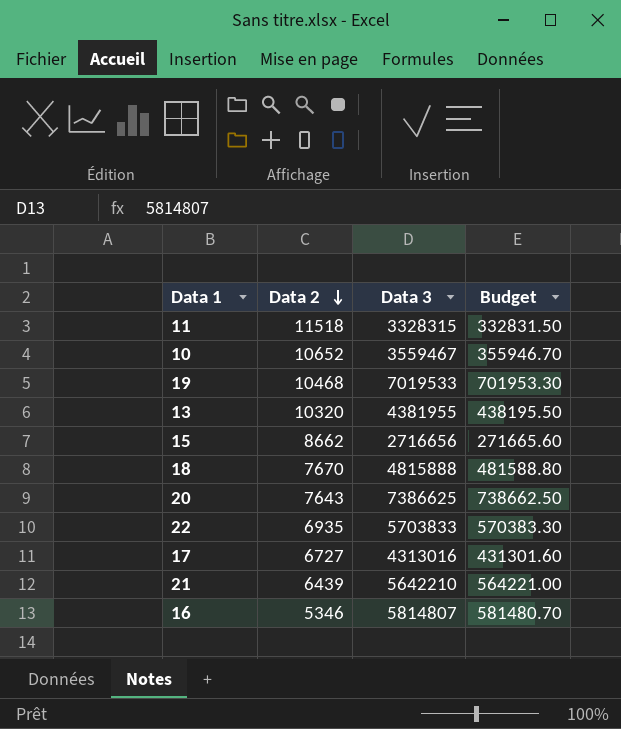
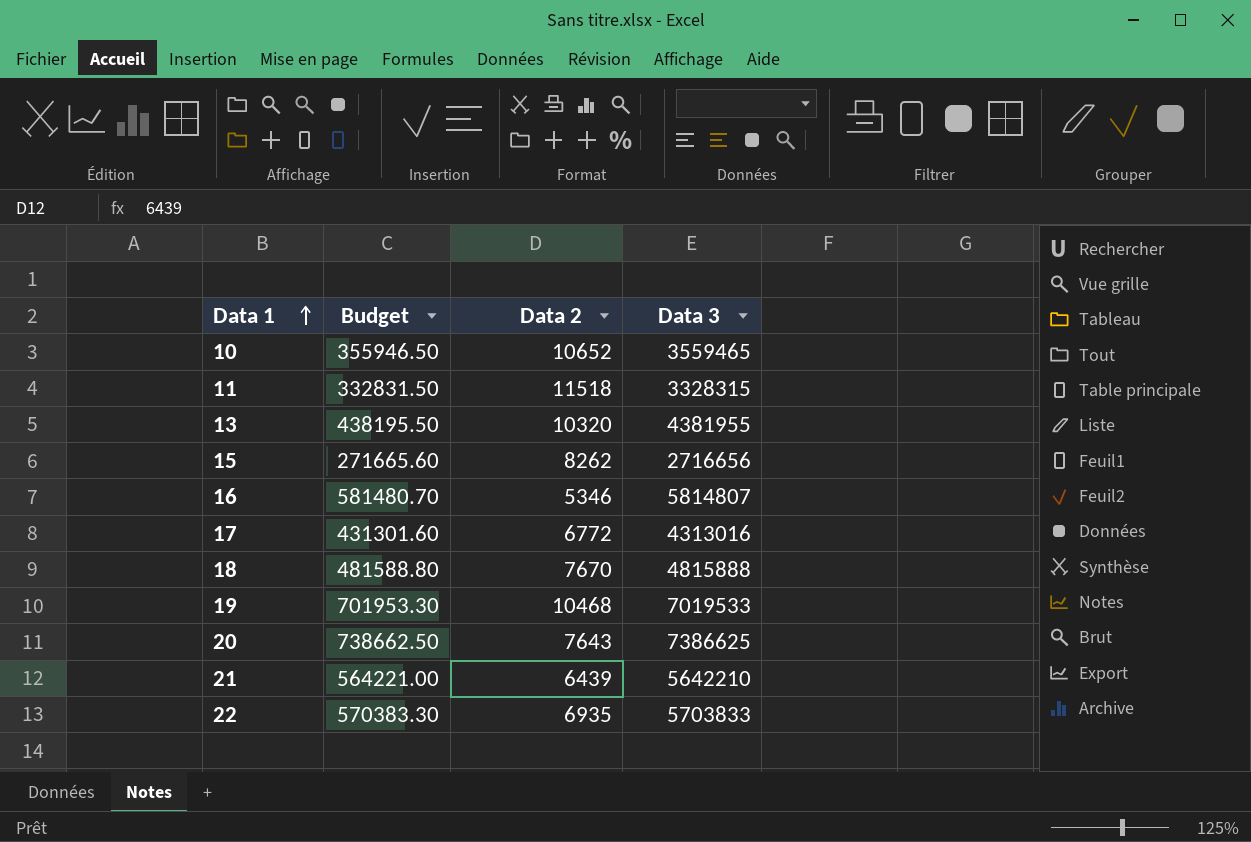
row order: Data 2 descending -> Data 1 ascending
column Budget | position: 4 -> 2
10 | Budget: 355946.70 -> 355946.50
10 | Data 3: 3559467 -> 3559465
15 | Data 2: 8662 -> 8262
17 | Data 2: 6727 -> 6772

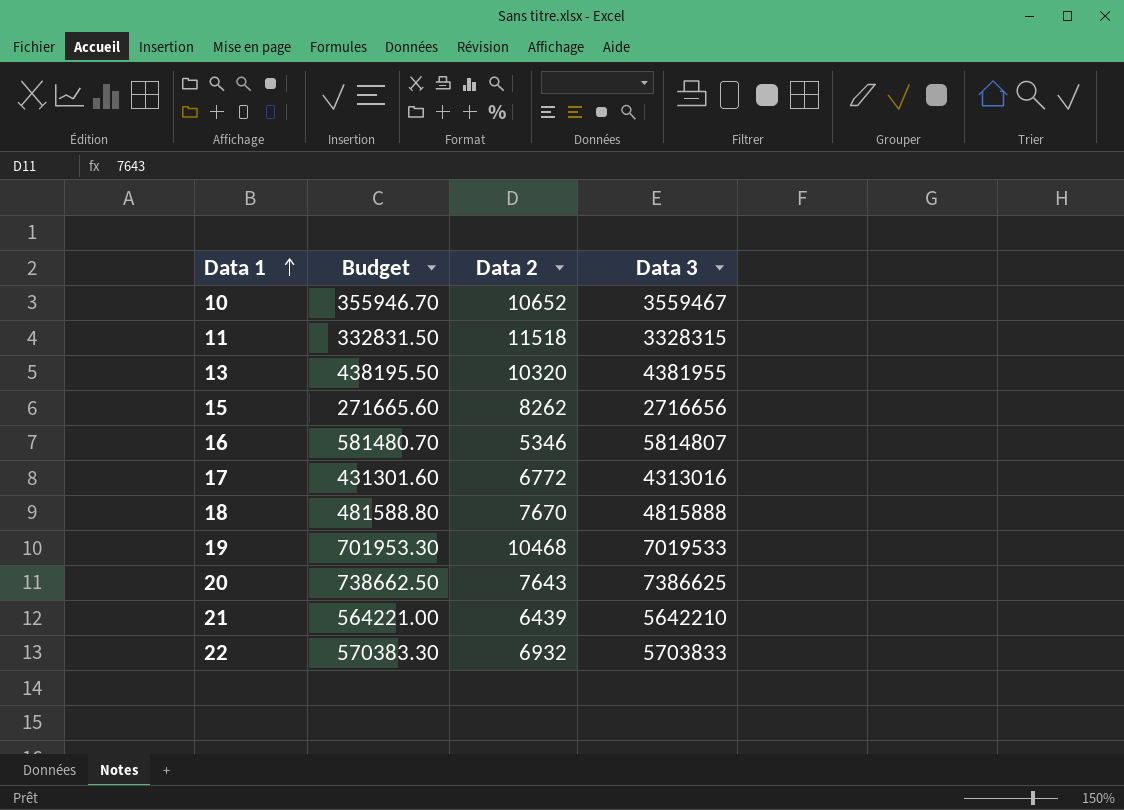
10 | Budget: 355946.50 -> 355946.70
10 | Data 3: 3559465 -> 3559467
22 | Data 2: 6935 -> 6932

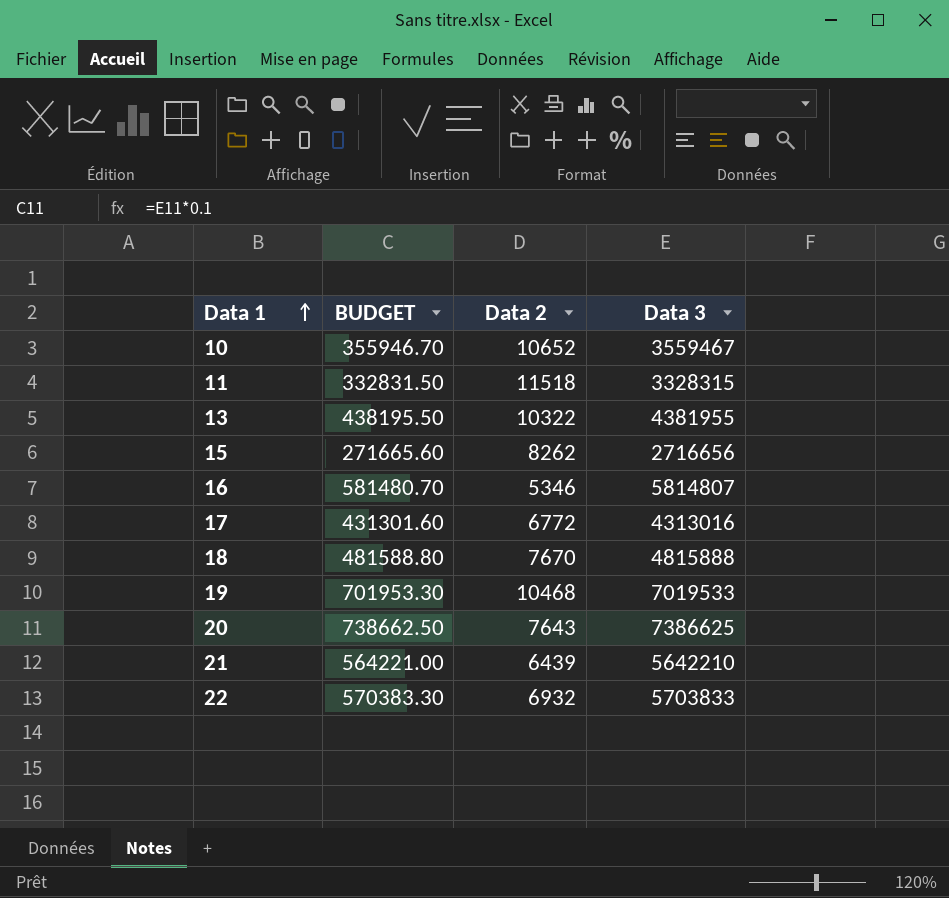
column name: Budget -> BUDGET
13 | Data 2: 10320 -> 10322

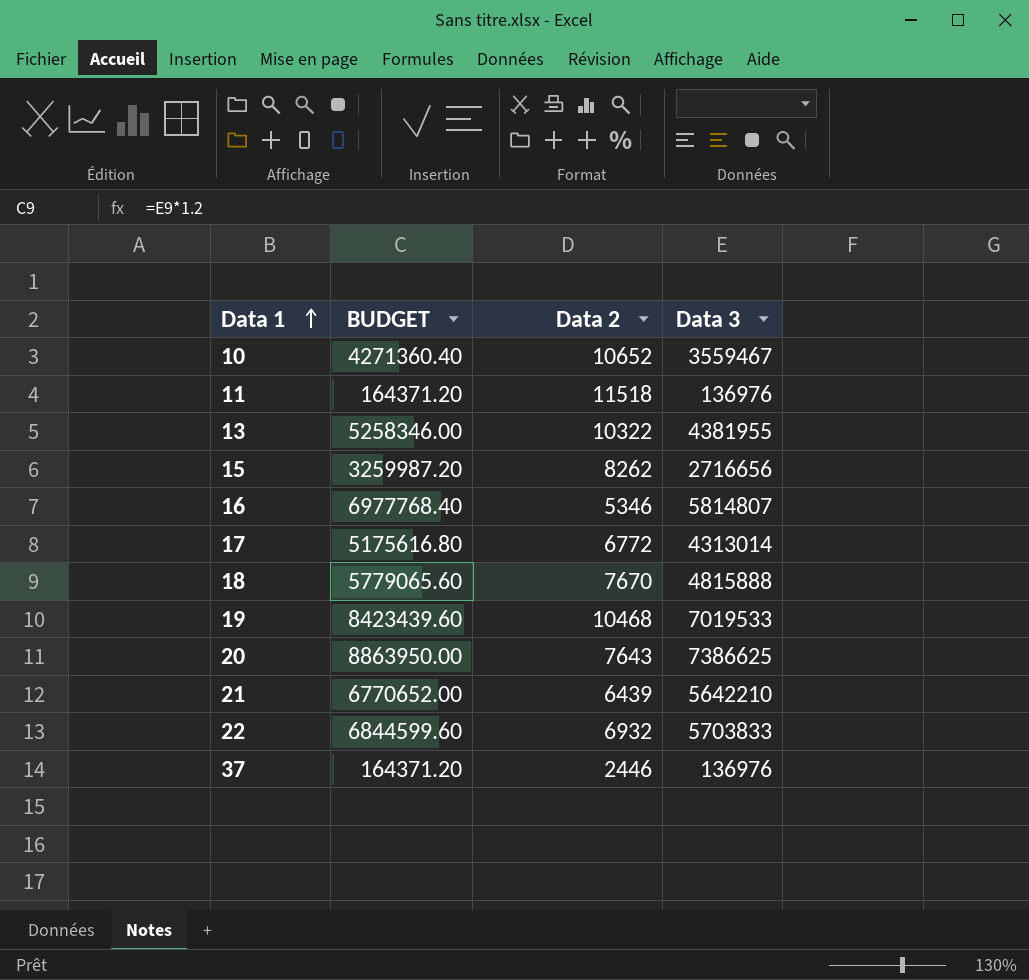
column BUDGET | formula: [Data 3] * 0.1 -> [Data 3] * 1.2
11 | Data 3: 3328315 -> 136976
17 | Data 3: 4313016 -> 4313014
row 37: none -> 164371.20 | 2446 | 136976

